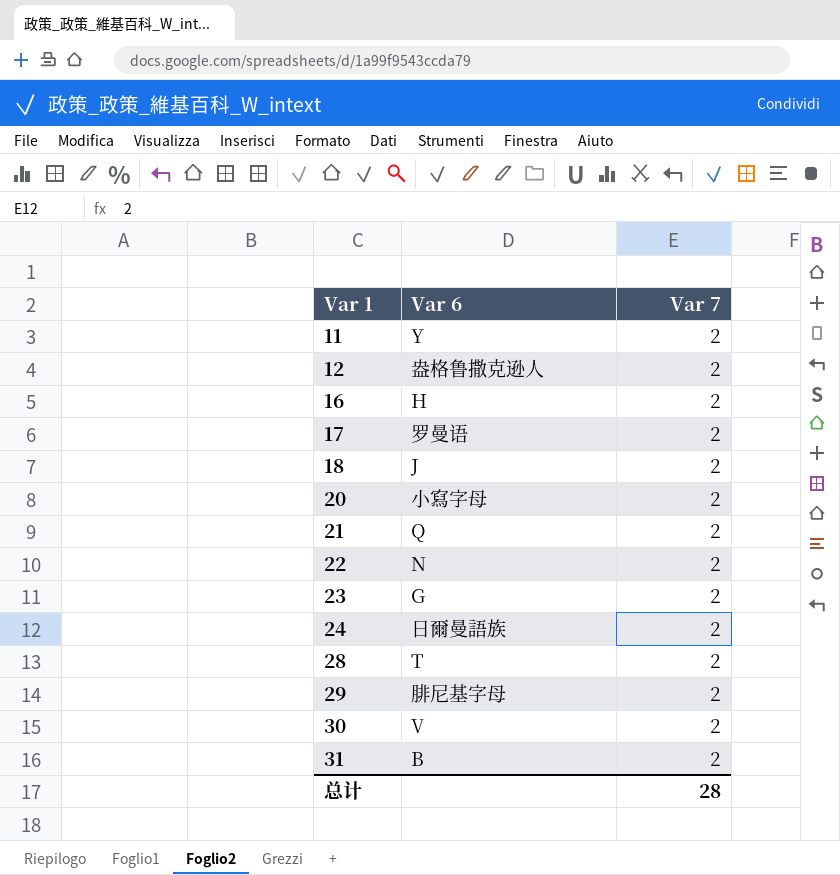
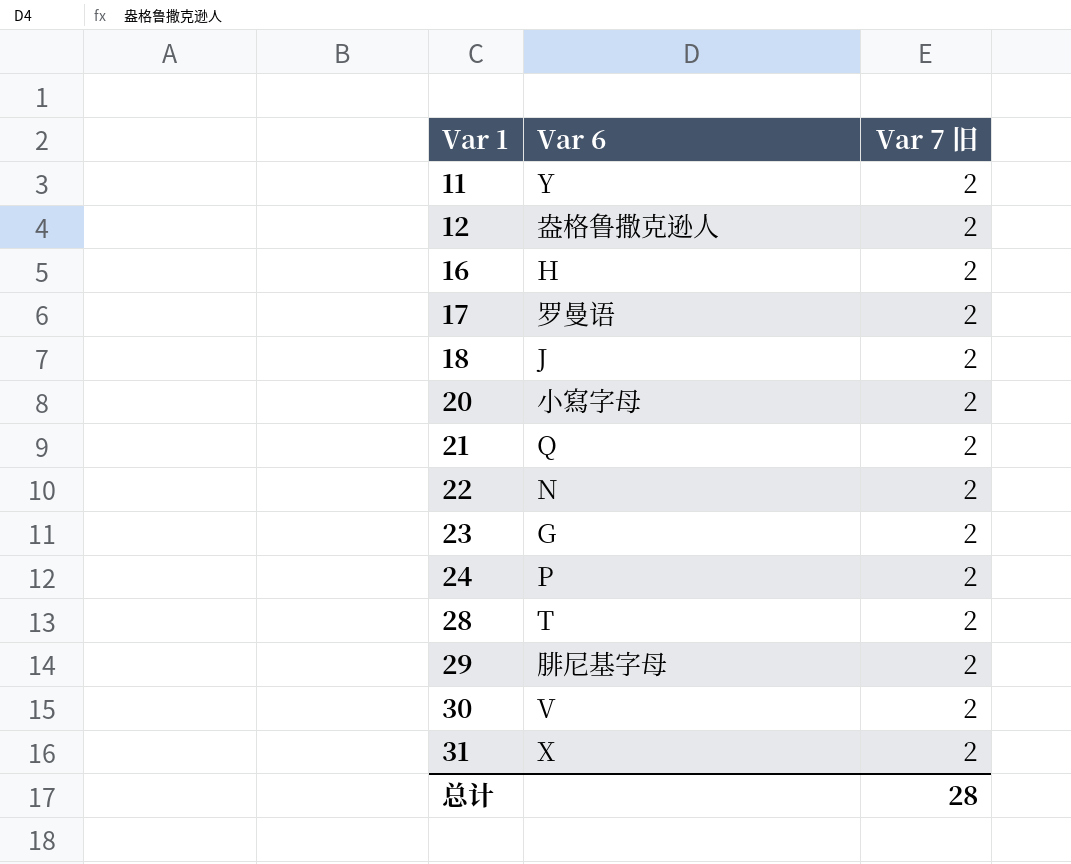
column name: Var 7 -> Var 7 旧
24 | Var 6: 日爾曼語族 -> P
31 | Var 6: B -> X

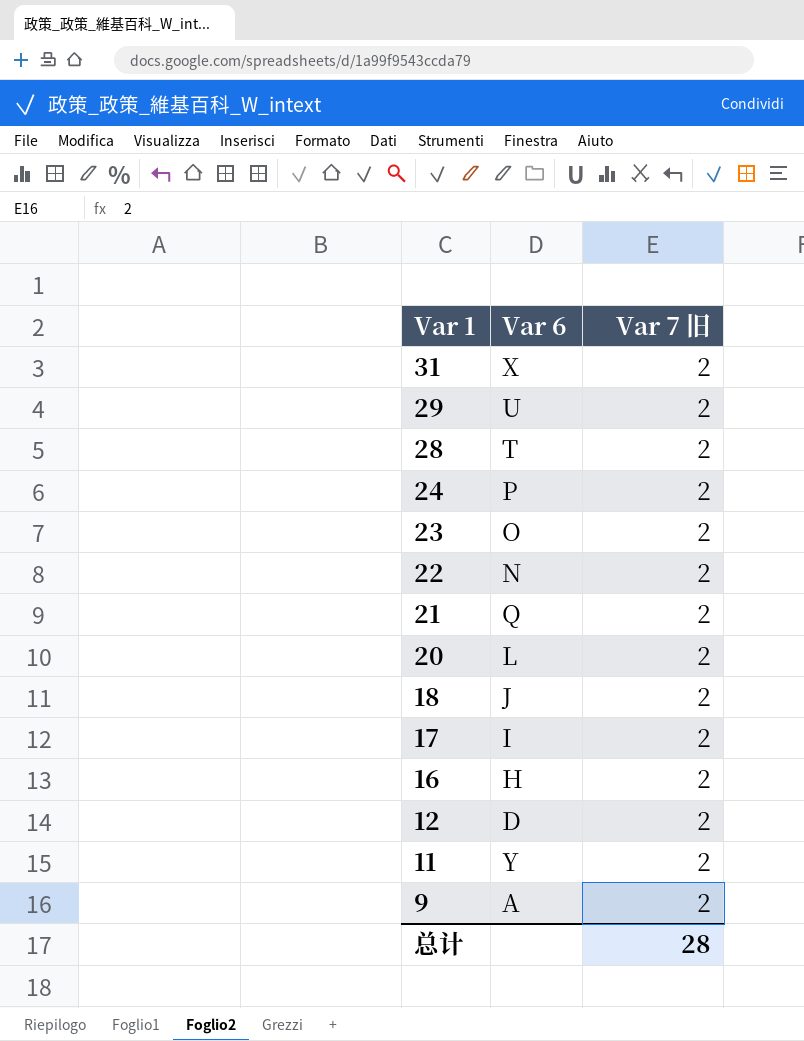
row order: Var 1 ascending -> Var 1 descending
row 30: V | 2 -> none
29 | Var 6: 腓尼基字母 -> U
23 | Var 6: G -> O
20 | Var 6: 小寫字母 -> L
17 | Var 6: 罗曼语 -> I
12 | Var 6: 盎格鲁撒克逊人 -> D
row 9: none -> A | 2

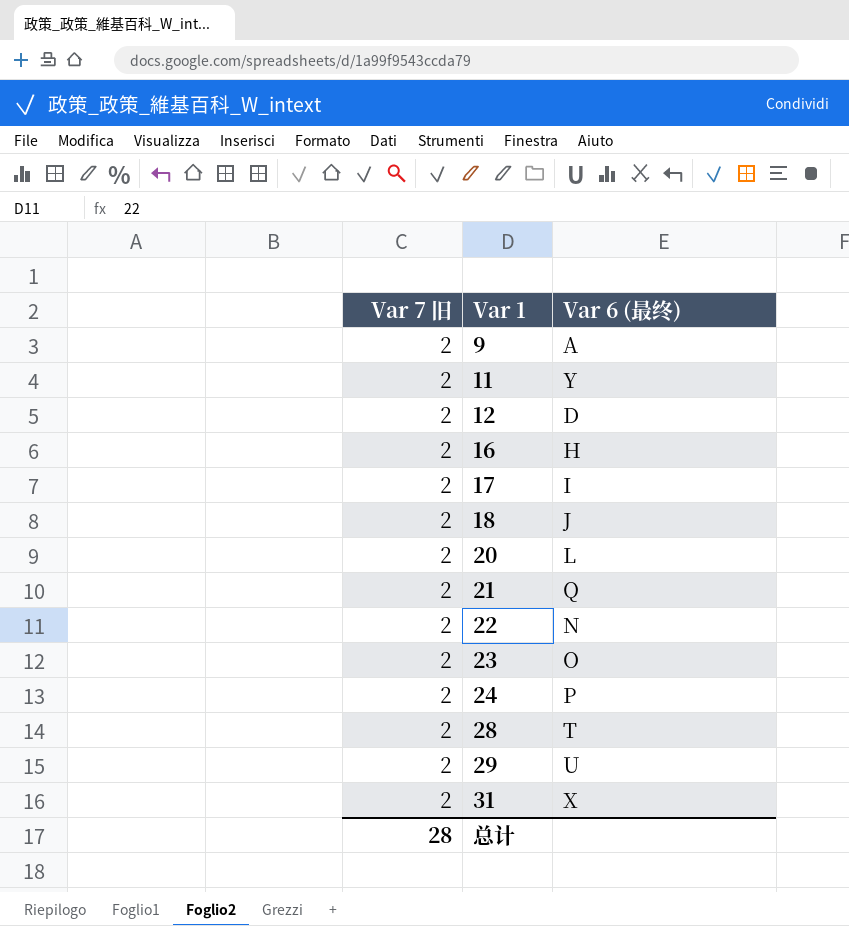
row order: Var 1 descending -> Var 1 ascending
column Var 7 旧 | position: 3 -> 1
column name: Var 6 -> Var 6 (最终)

